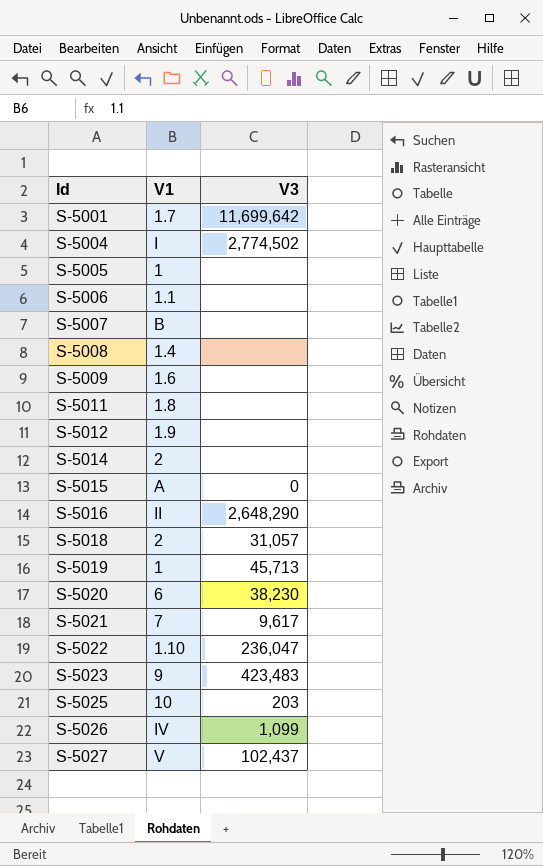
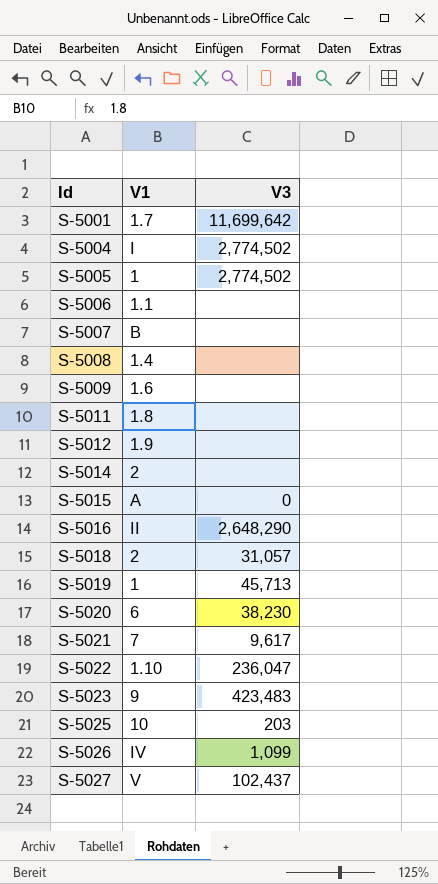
S-5005 | V3: none -> 2,774,502

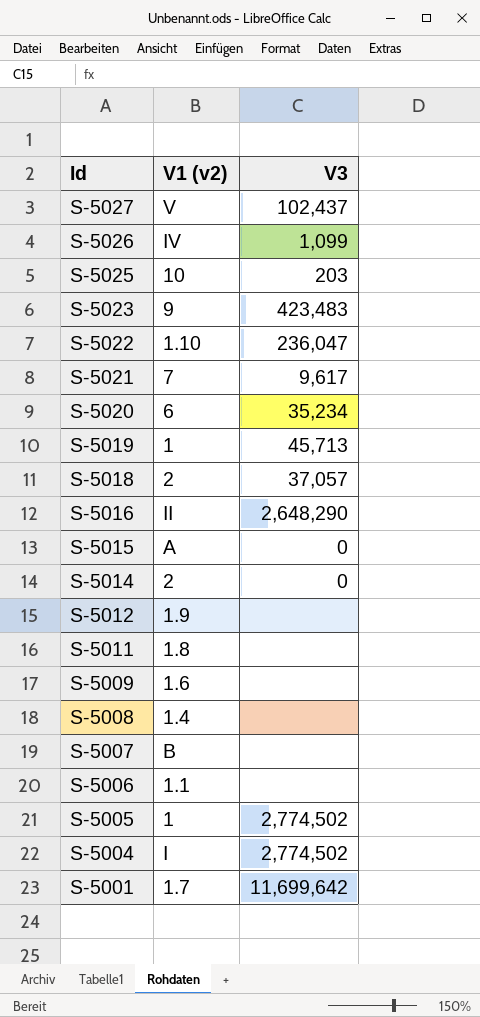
row order: Id ascending -> Id descending
column name: V1 -> V1 (v2)
S-5020 | V3: 38,230 -> 35,234
S-5018 | V3: 31,057 -> 37,057
S-5014 | V3: none -> 0

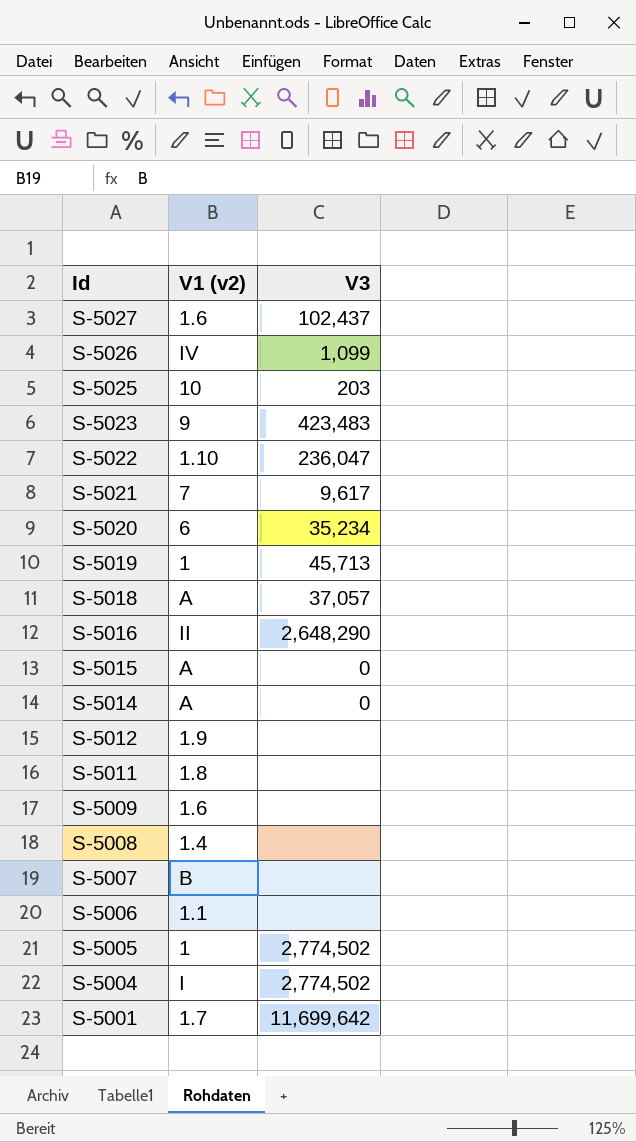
S-5027 | V1 (v2): V -> 1.6
S-5018 | V1 (v2): 2 -> A
S-5014 | V1 (v2): 2 -> A

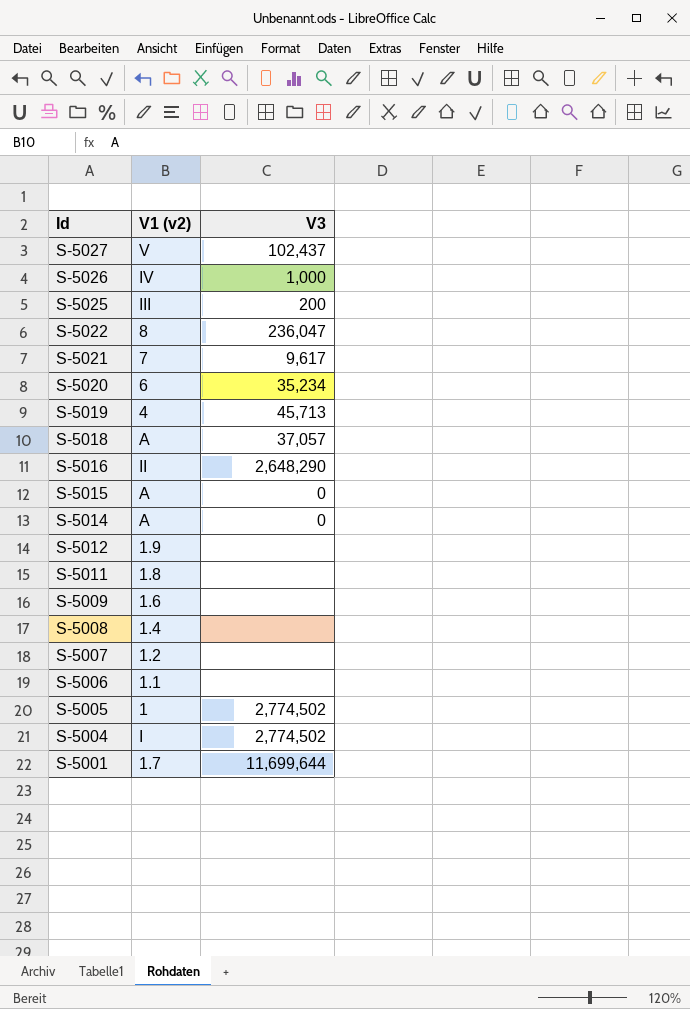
row S-5023: 9 | 423,483 -> none
S-5027 | V1 (v2): 1.6 -> V
S-5026 | V3: 1,099 -> 1,000
S-5025 | V1 (v2): 10 -> III
S-5025 | V3: 203 -> 200
S-5022 | V1 (v2): 1.10 -> 8
S-5019 | V1 (v2): 1 -> 4
S-5007 | V1 (v2): B -> 1.2
S-5001 | V3: 11,699,642 -> 11,699,644

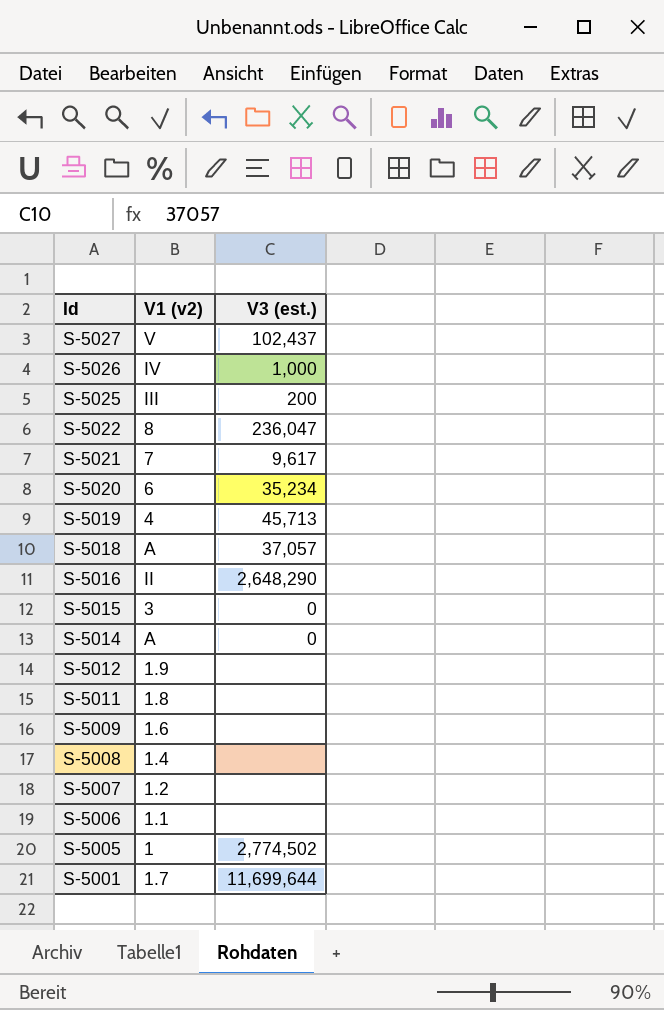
column name: V3 -> V3 (est.)
row S-5004: I | 2,774,502 -> none
S-5015 | V1 (v2): A -> 3

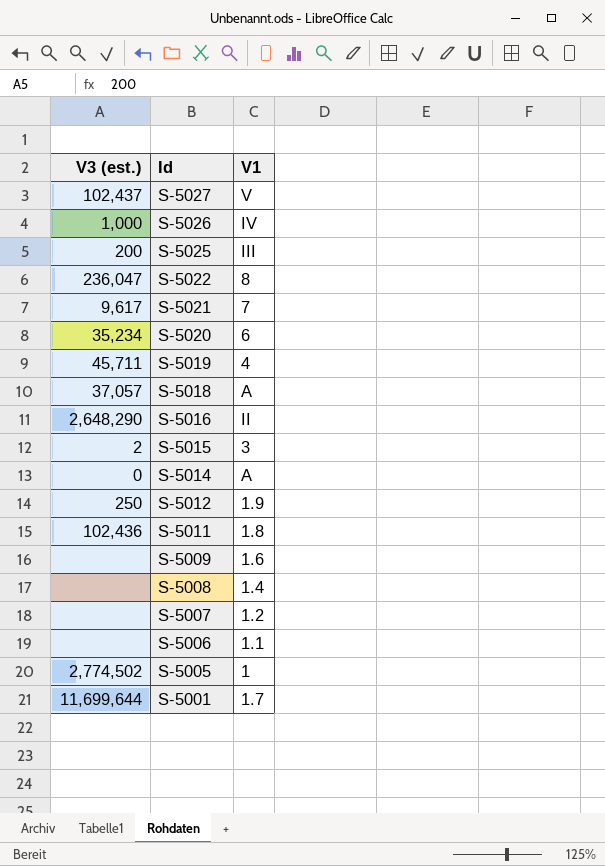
column V3 (est.) | position: 3 -> 1
column name: V1 (v2) -> V1
S-5019 | V3 (est.): 45,713 -> 45,711
S-5015 | V3 (est.): 0 -> 2
S-5012 | V3 (est.): none -> 250
S-5011 | V3 (est.): none -> 102,436

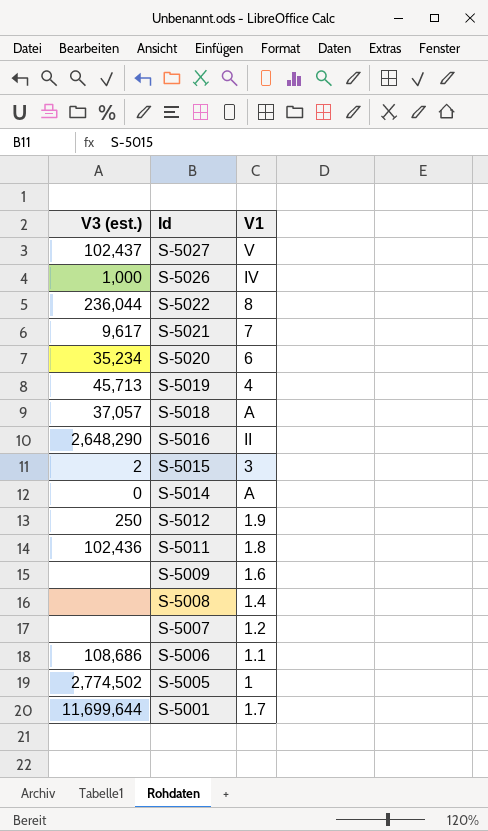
row S-5025: 200 | III -> none
S-5022 | V3 (est.): 236,047 -> 236,044
S-5019 | V3 (est.): 45,711 -> 45,713
S-5006 | V3 (est.): none -> 108,686

